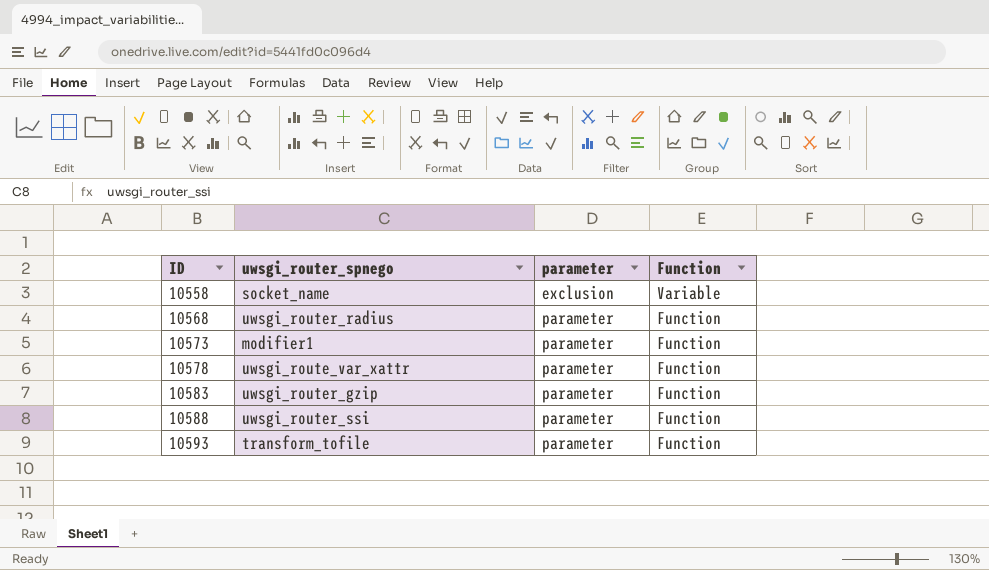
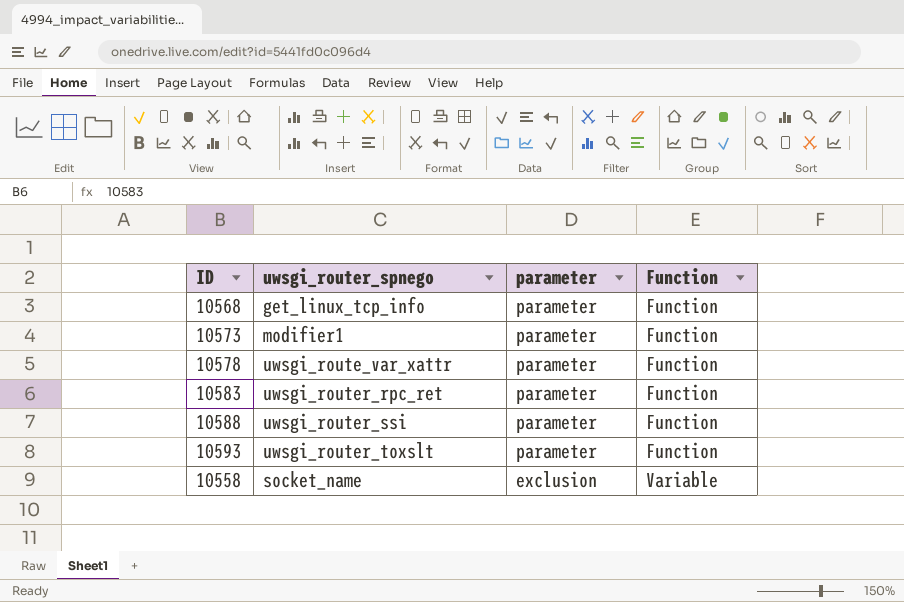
row order: ID ascending -> parameter descending
10568 | uwsgi_router_spnego: uwsgi_router_radius -> get_linux_tcp_info
10583 | uwsgi_router_spnego: uwsgi_router_gzip -> uwsgi_router_rpc_ret
10593 | uwsgi_router_spnego: transform_tofile -> uwsgi_router_toxslt

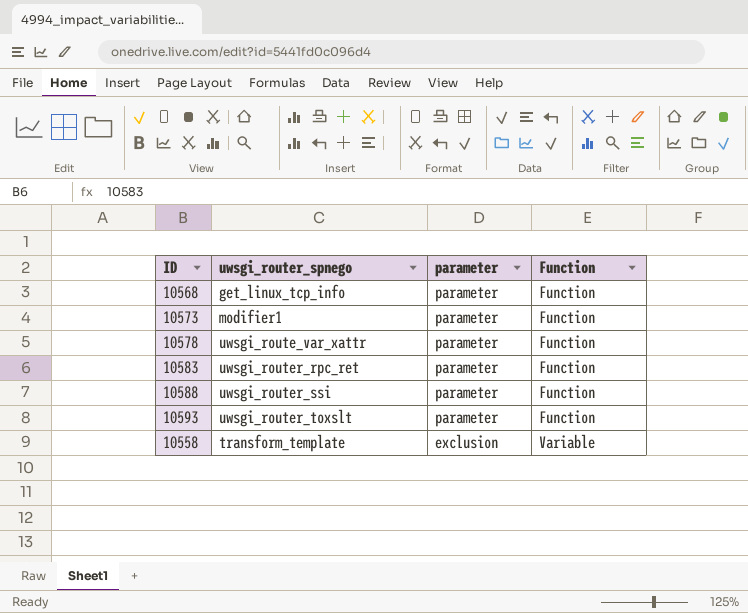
10558 | uwsgi_router_spnego: socket_name -> transform_template

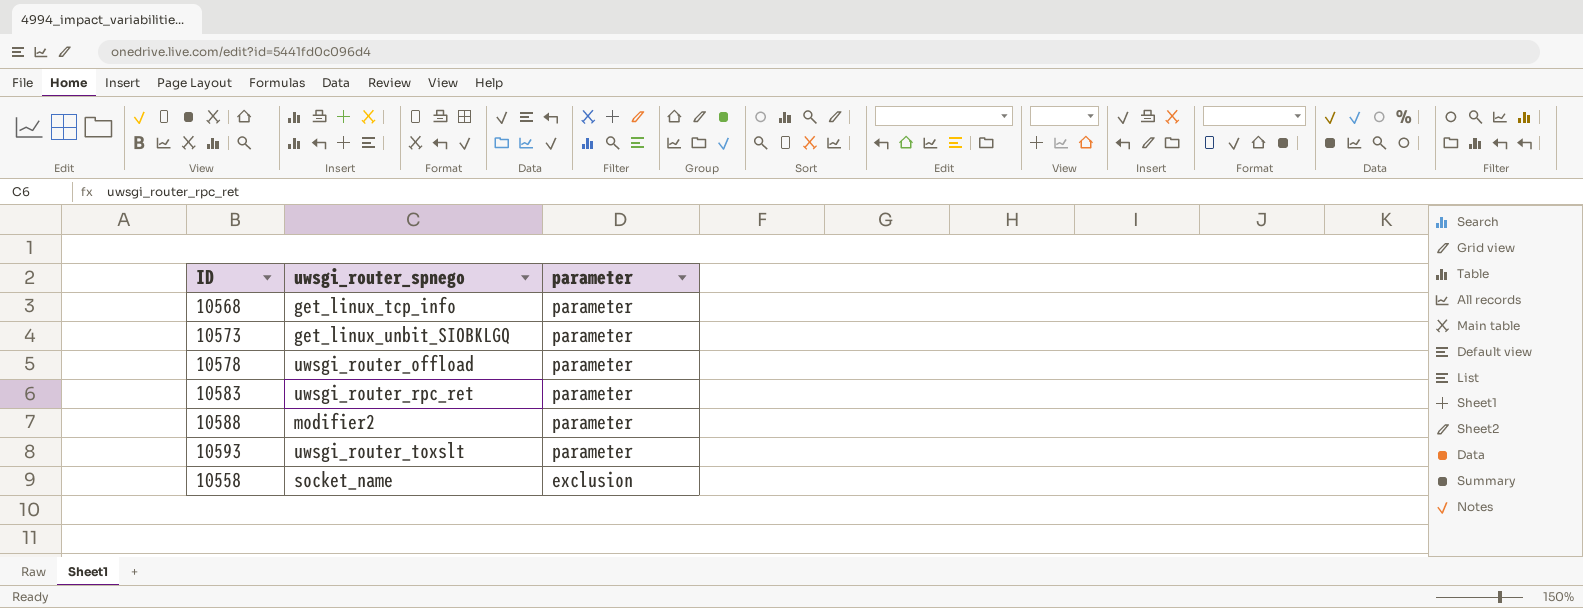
column Function | position: 4 -> none
10573 | uwsgi_router_spnego: modifier1 -> get_linux_unbit_SIOBKLGQ
10578 | uwsgi_router_spnego: uwsgi_route_var_xattr -> uwsgi_router_offload
10588 | uwsgi_router_spnego: uwsgi_router_ssi -> modifier2
10558 | uwsgi_router_spnego: transform_template -> socket_name

